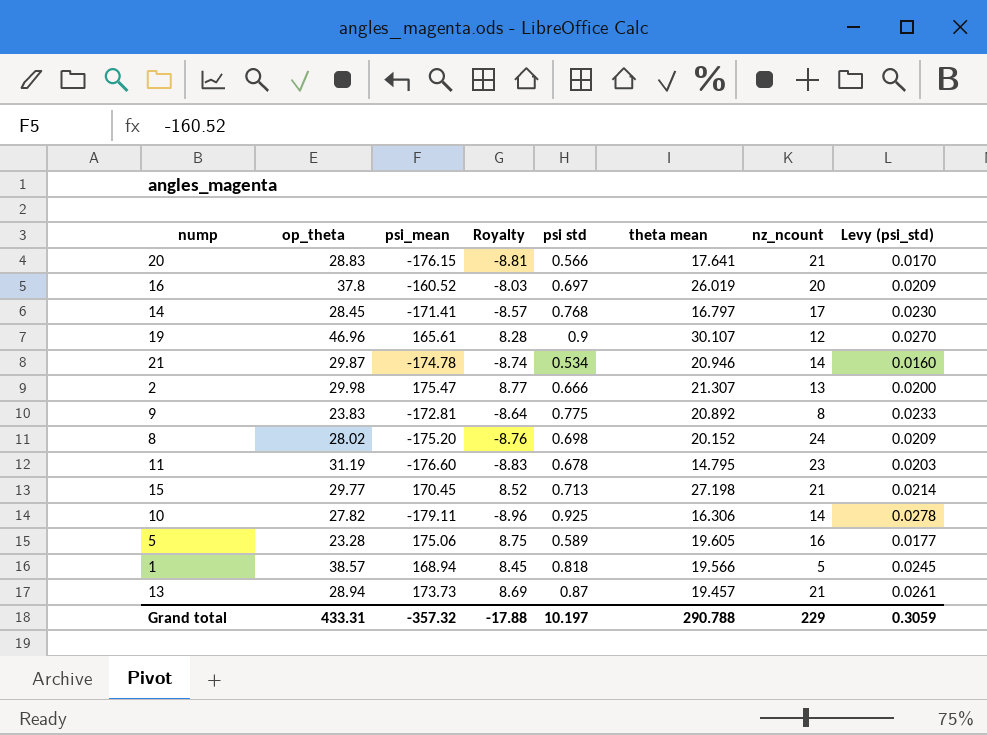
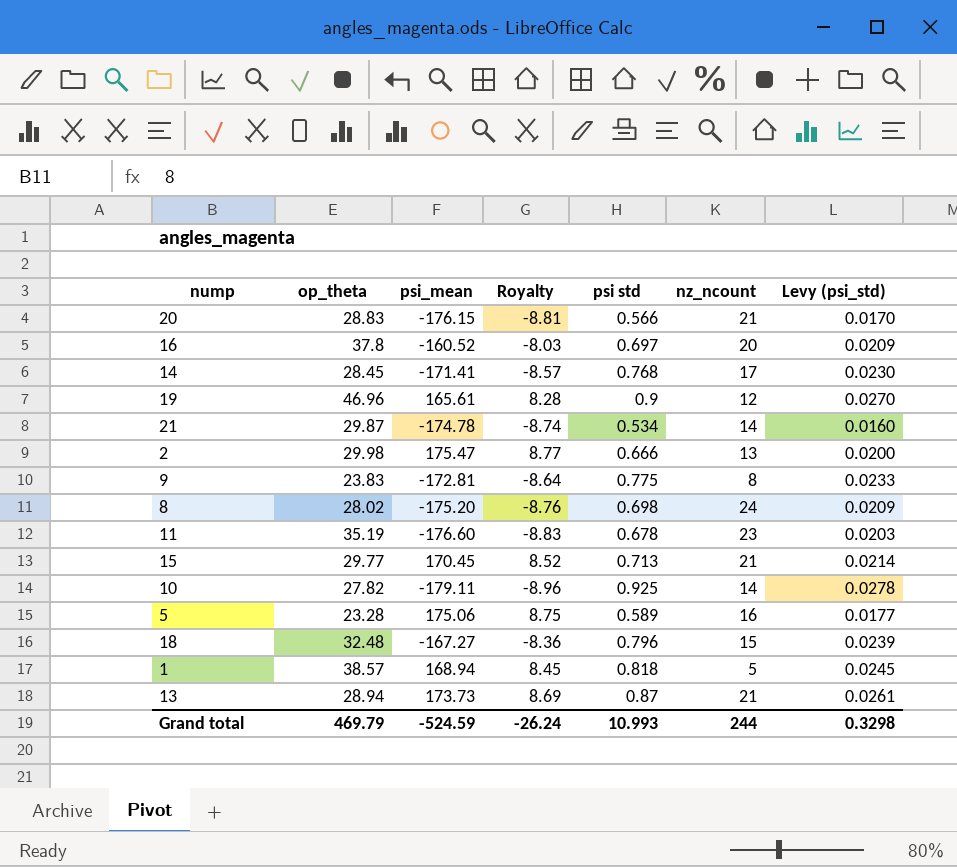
column theta mean | position: 6 -> none
11 | op_theta: 31.19 -> 35.19
row 18: none -> 32.48 | -167.27 | -8.36 | 0.796 | 15 | 0.0239
Grand total | op_theta: 433.31 -> 469.79
Grand total | psi_mean: -357.32 -> -524.59
Grand total | Royalty: -17.88 -> -26.24
Grand total | psi std: 10.197 -> 10.993
Grand total | nz_ncount: 229 -> 244
Grand total | Levy (psi_std): 0.3059 -> 0.3298

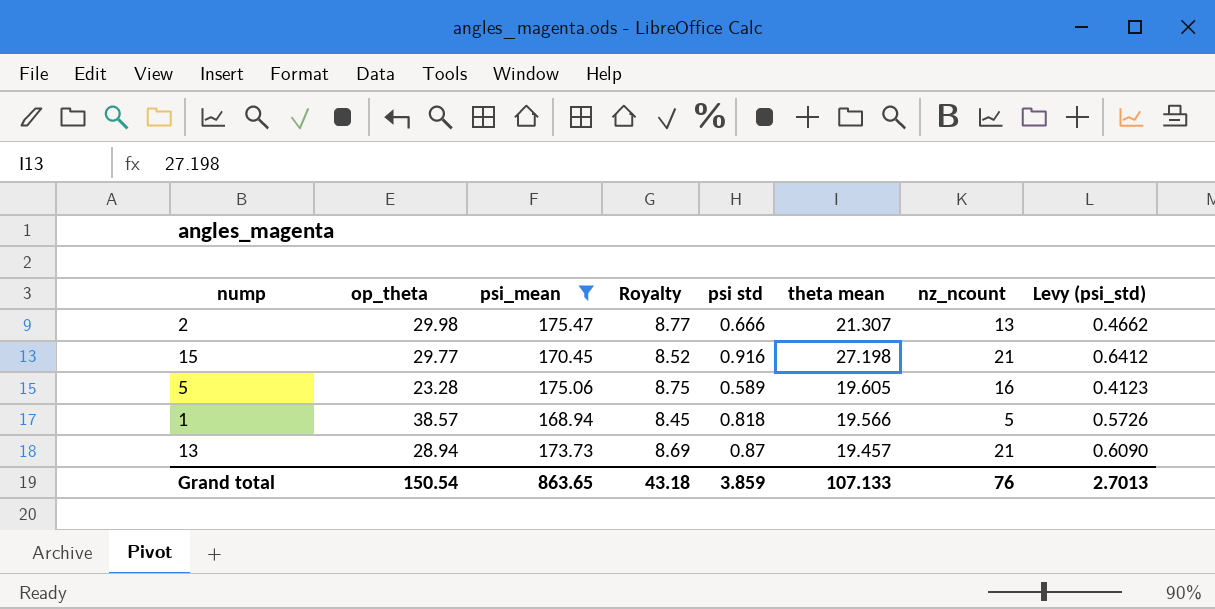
filter: none -> psi_mean >= 168.94
column theta mean | position: none -> 6
column Levy (psi_std) | formula: [psi std] * 0.03 -> [psi std] * 0.7
15 | psi std: 0.713 -> 0.916
Grand total | op_theta: 469.79 -> 150.54
Grand total | psi_mean: -524.59 -> 863.65
Grand total | Royalty: -26.24 -> 43.18
Grand total | psi std: 10.993 -> 3.859
Grand total | nz_ncount: 244 -> 76
Grand total | Levy (psi_std): 0.3298 -> 2.7013

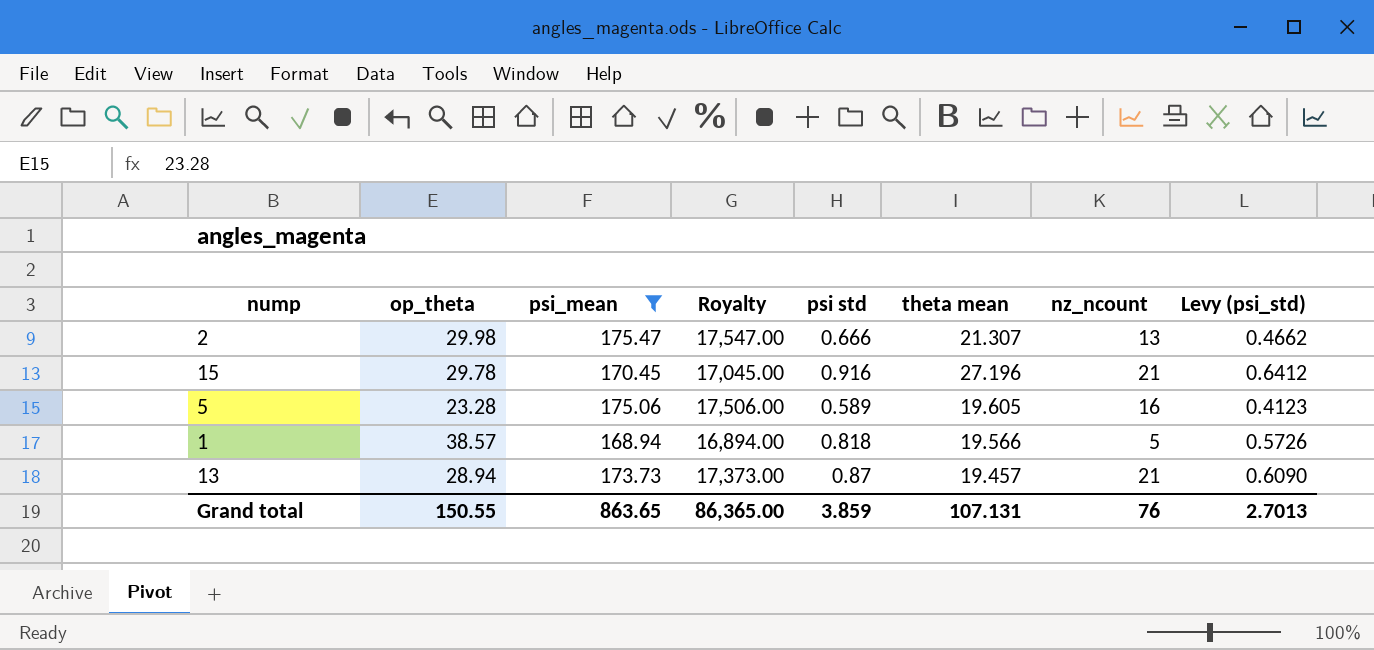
column Royalty | formula: [psi_mean] * 0.05 -> [psi_mean] * 100
15 | op_theta: 29.77 -> 29.78
15 | theta mean: 27.198 -> 27.196
Grand total | op_theta: 150.54 -> 150.55
Grand total | Royalty: 43.18 -> 86,365.00
Grand total | theta mean: 107.133 -> 107.131

